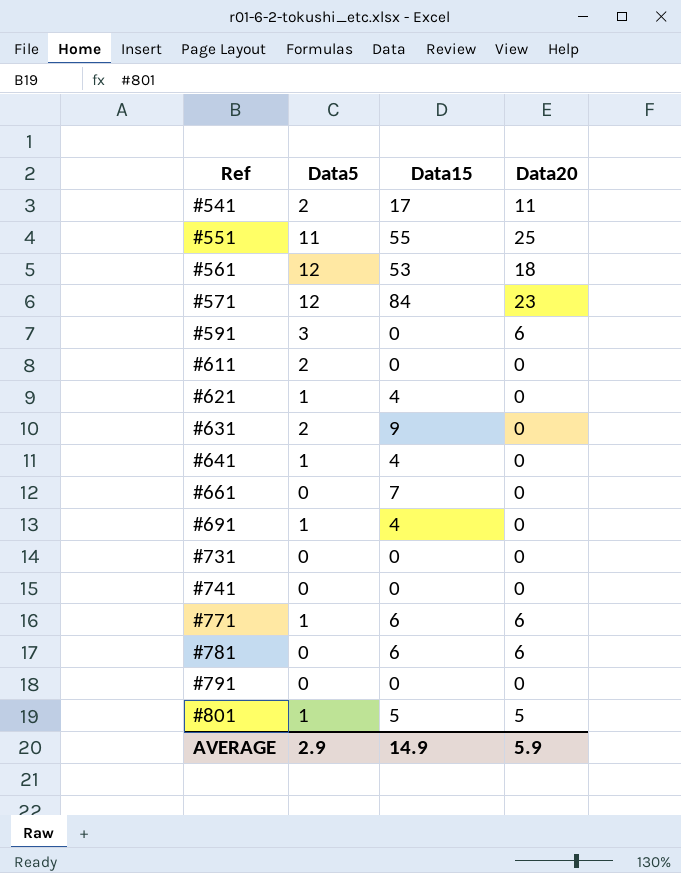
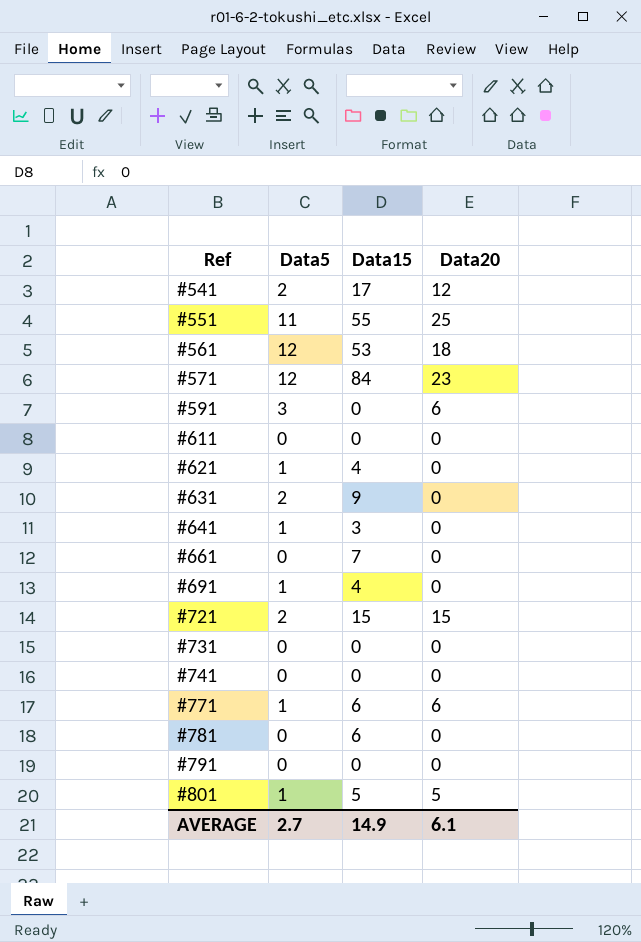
#541 | Data20: 11 -> 12
#611 | Data5: 2 -> 0
#641 | Data15: 4 -> 3
row #721: none -> 2 | 15 | 15
#781 | Data20: 6 -> 0
AVERAGE | Data5: 2.9 -> 2.7
AVERAGE | Data20: 5.9 -> 6.1

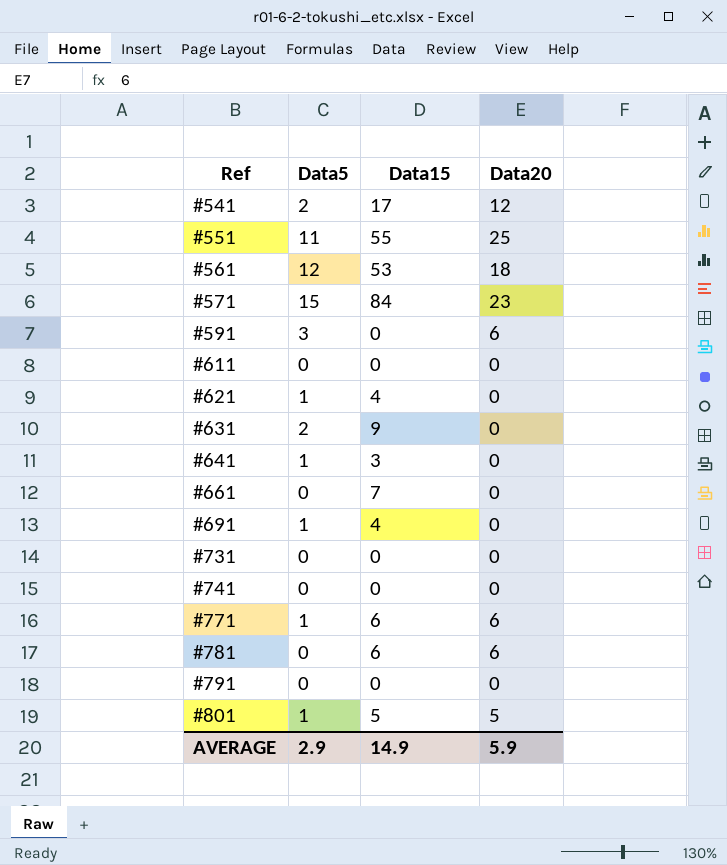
row #721: 2 | 15 | 15 -> none
#571 | Data5: 12 -> 15
#781 | Data20: 0 -> 6
AVERAGE | Data5: 2.7 -> 2.9
AVERAGE | Data20: 6.1 -> 5.9

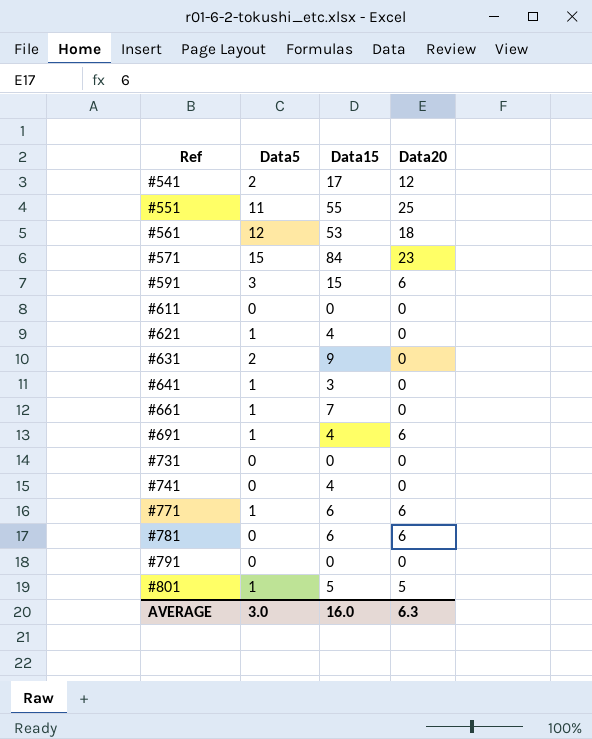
#591 | Data15: 0 -> 15
#661 | Data5: 0 -> 1
#691 | Data20: 0 -> 6
#741 | Data15: 0 -> 4
AVERAGE | Data5: 2.9 -> 3.0
AVERAGE | Data15: 14.9 -> 16.0
AVERAGE | Data20: 5.9 -> 6.3

